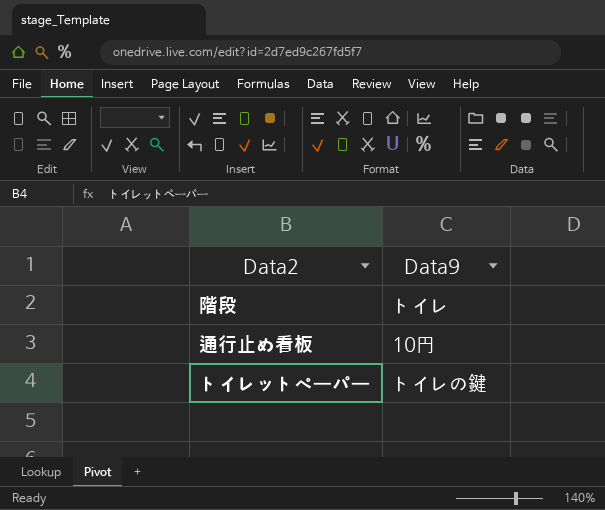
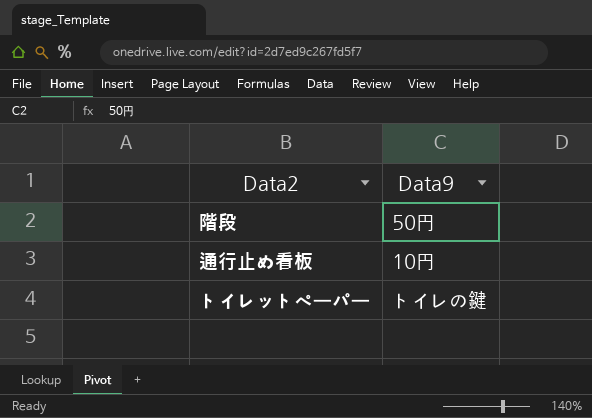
階段 | Data9: トイレ -> 50円

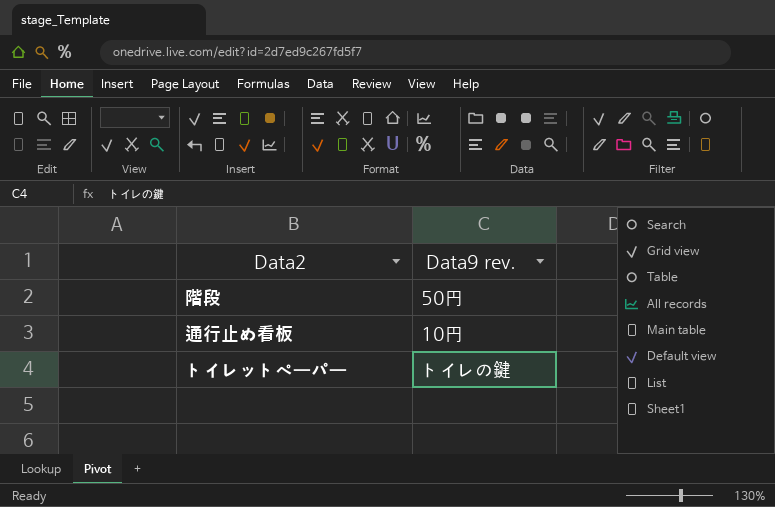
column name: Data9 -> Data9 rev.

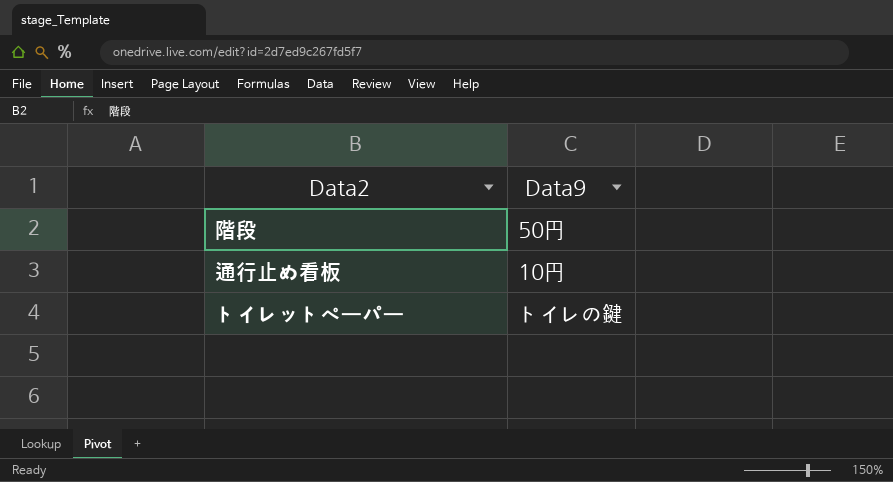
column name: Data9 rev. -> Data9

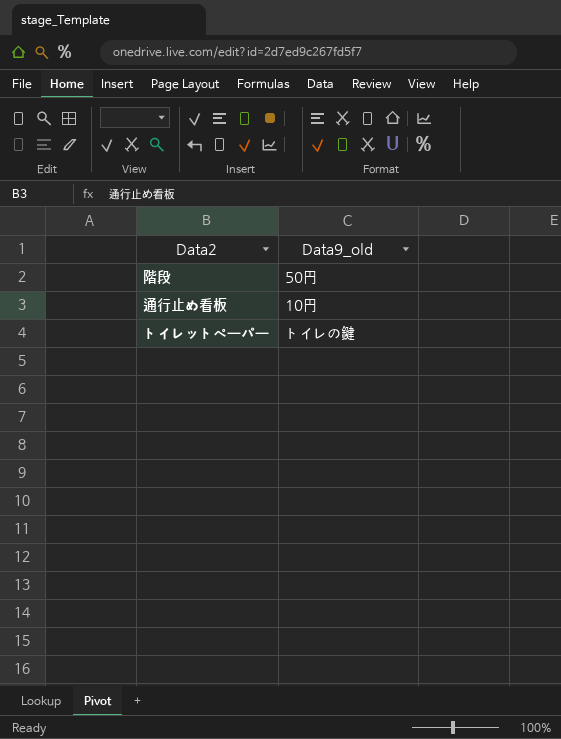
column name: Data9 -> Data9_old

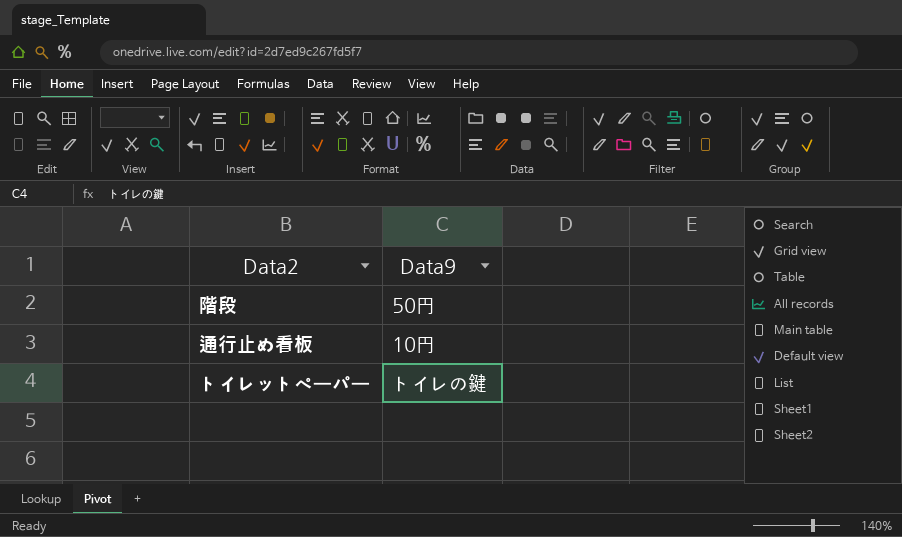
column name: Data9_old -> Data9

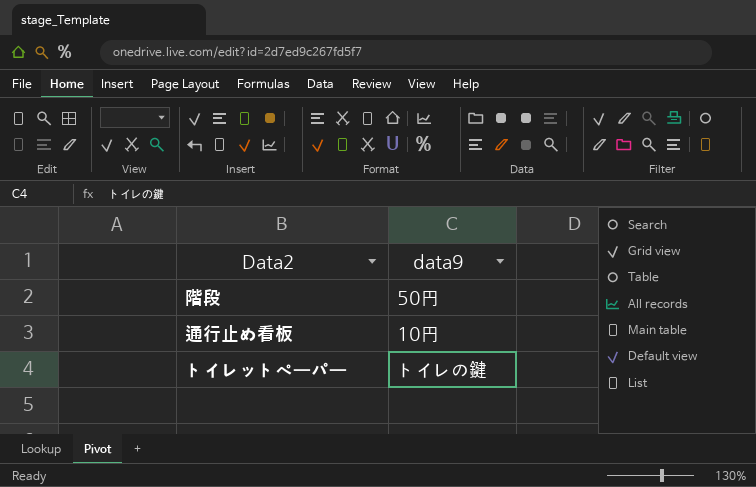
column name: Data9 -> data9

